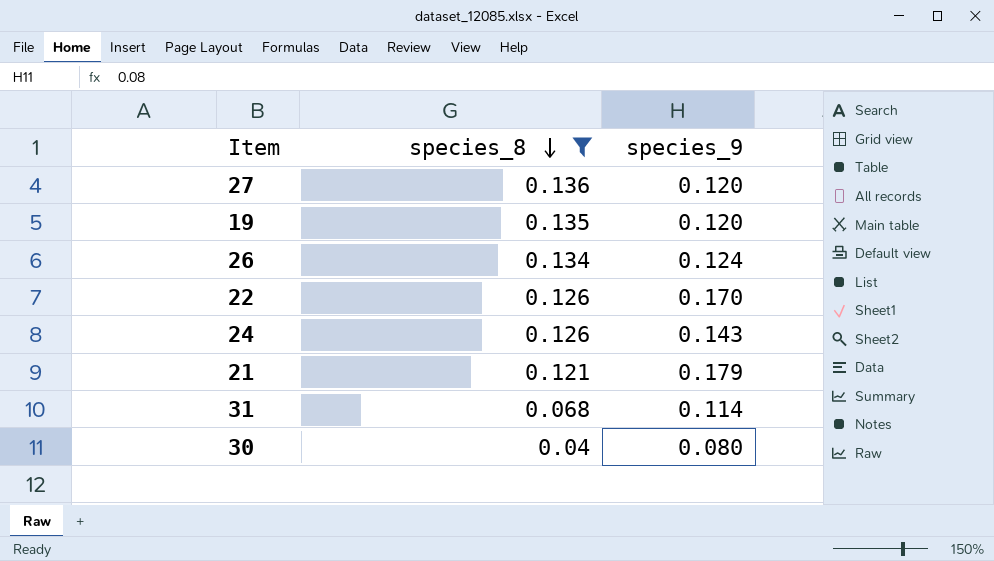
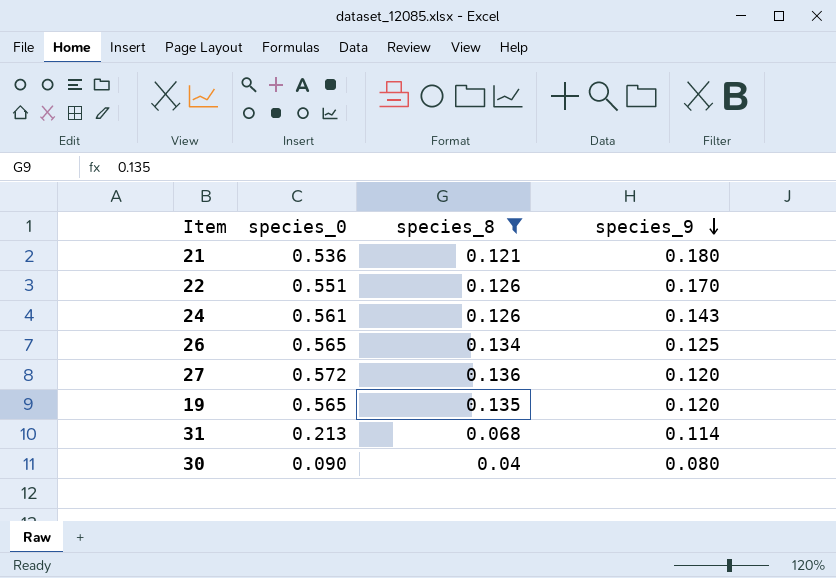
row order: species_8 descending -> species_9 descending
column species_0 | position: none -> 2
21 | species_9: 0.179 -> 0.180
26 | species_9: 0.124 -> 0.125

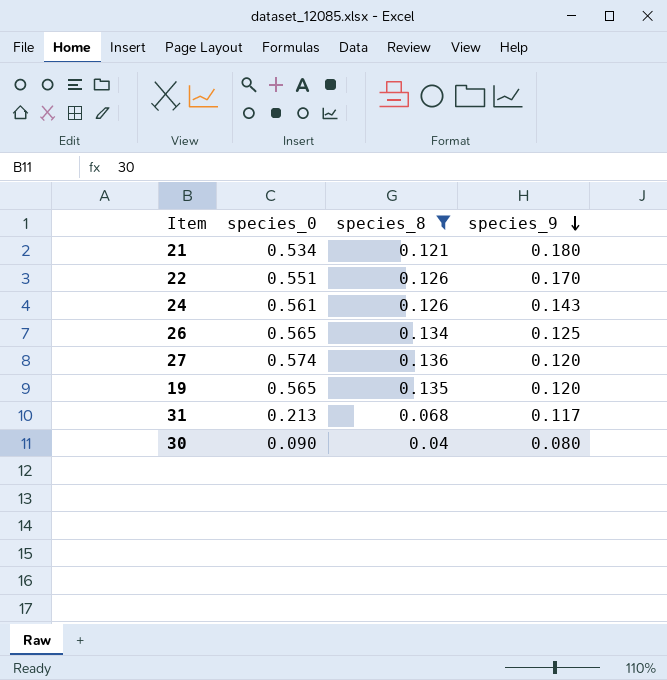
21 | species_0: 0.536 -> 0.534
27 | species_0: 0.572 -> 0.574
31 | species_9: 0.114 -> 0.117

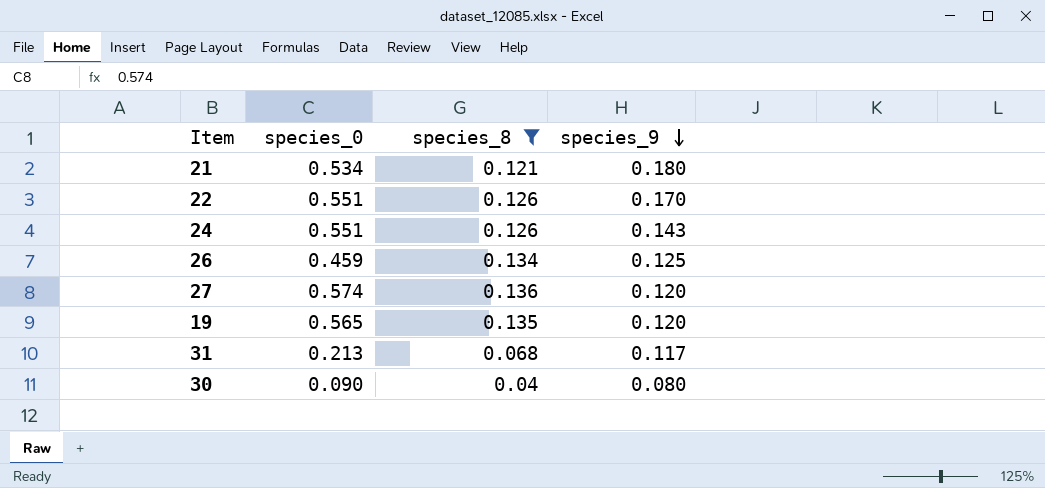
24 | species_0: 0.561 -> 0.551
26 | species_0: 0.565 -> 0.459

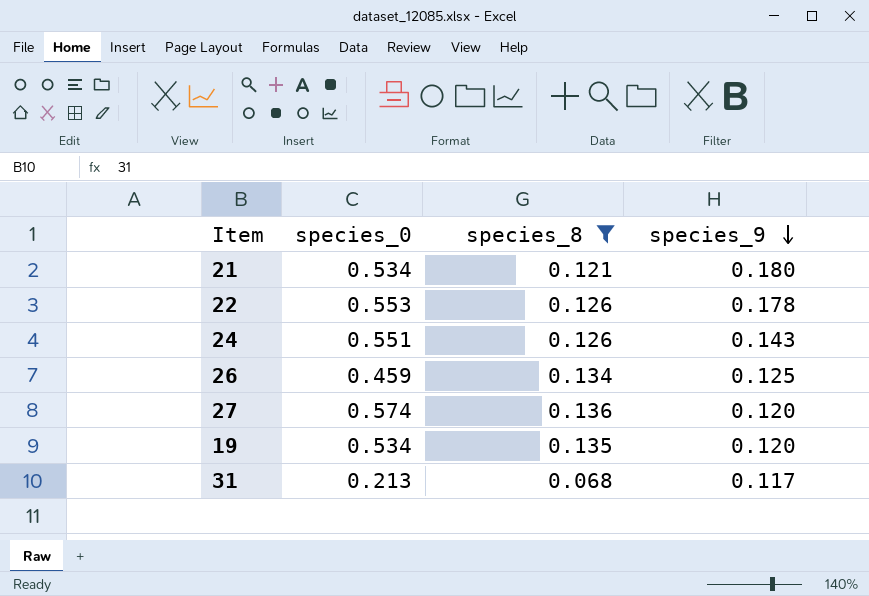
row 30: 0.090 | 0.04 | 0.080 -> none
22 | species_0: 0.551 -> 0.553
22 | species_9: 0.170 -> 0.178
19 | species_0: 0.565 -> 0.534

